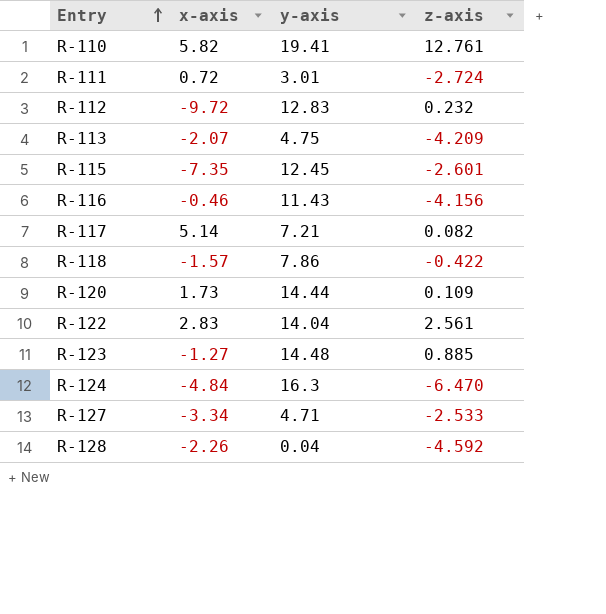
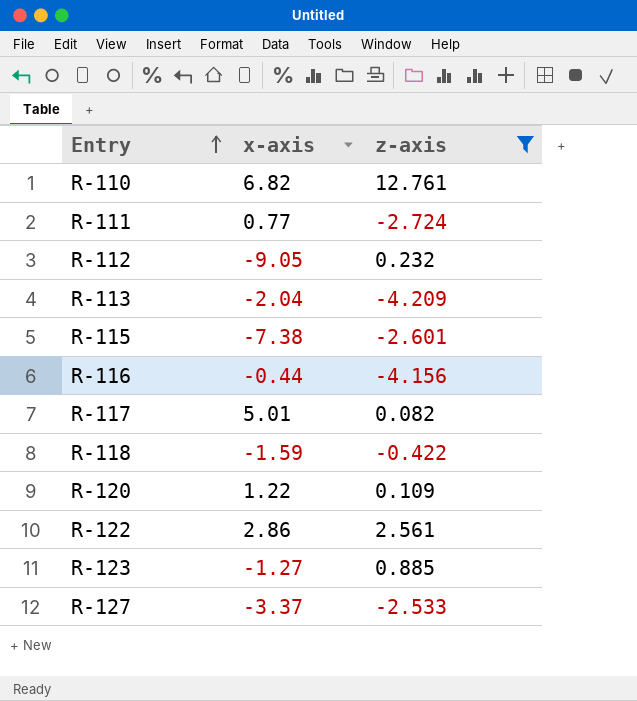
filter: none -> z-axis >= -4.209
column y-axis | position: 3 -> none
R-110 | x-axis: 5.82 -> 6.82
R-111 | x-axis: 0.72 -> 0.77
R-112 | x-axis: -9.72 -> -9.05
R-113 | x-axis: -2.07 -> -2.04
R-115 | x-axis: -7.35 -> -7.38
R-116 | x-axis: -0.46 -> -0.44
R-117 | x-axis: 5.14 -> 5.01
R-118 | x-axis: -1.57 -> -1.59
R-120 | x-axis: 1.73 -> 1.22
R-122 | x-axis: 2.83 -> 2.86
R-127 | x-axis: -3.34 -> -3.37

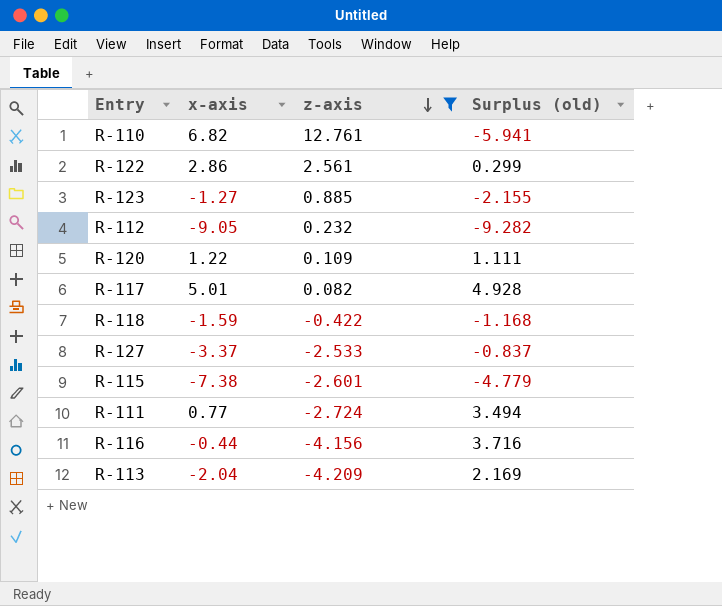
row order: Entry ascending -> z-axis descending
column Surplus (old) | formula: none -> [x-axis] - [z-axis]

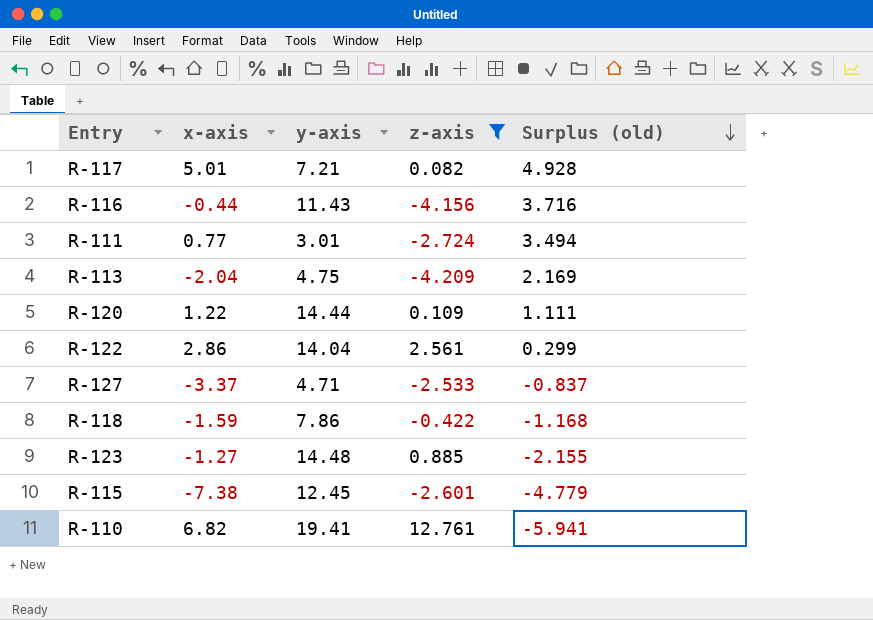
row order: z-axis descending -> Surplus (old) descending
column y-axis | position: none -> 3
row R-112: -9.05 | 0.232 | -9.282 -> none

